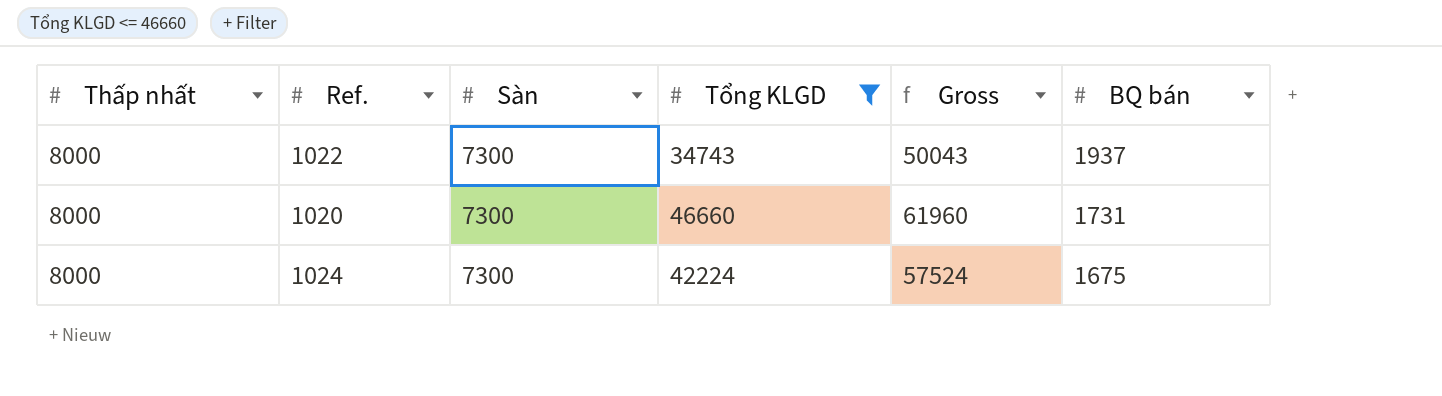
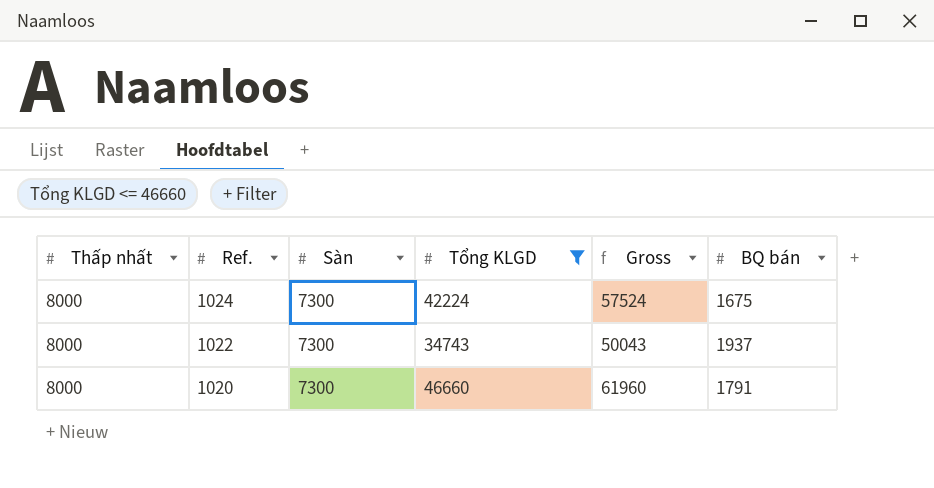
row order: BQ bán descending -> Ref. descending
1020 | BQ bán: 1731 -> 1791

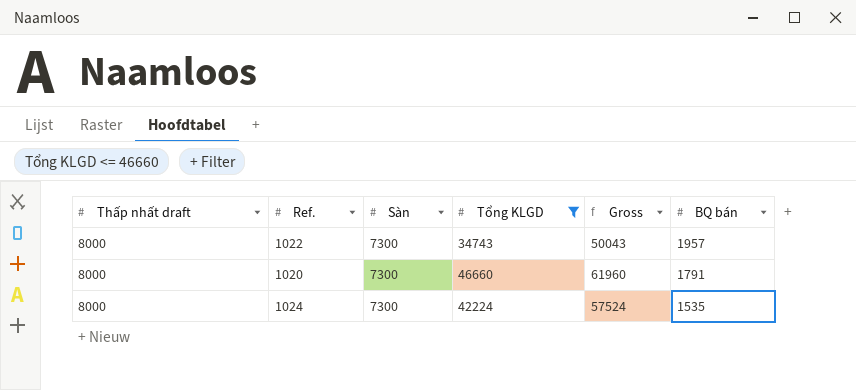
row order: Ref. descending -> BQ bán descending
column name: Thấp nhất -> Thấp nhất draft
1022 | BQ bán: 1937 -> 1957
1024 | BQ bán: 1675 -> 1535

